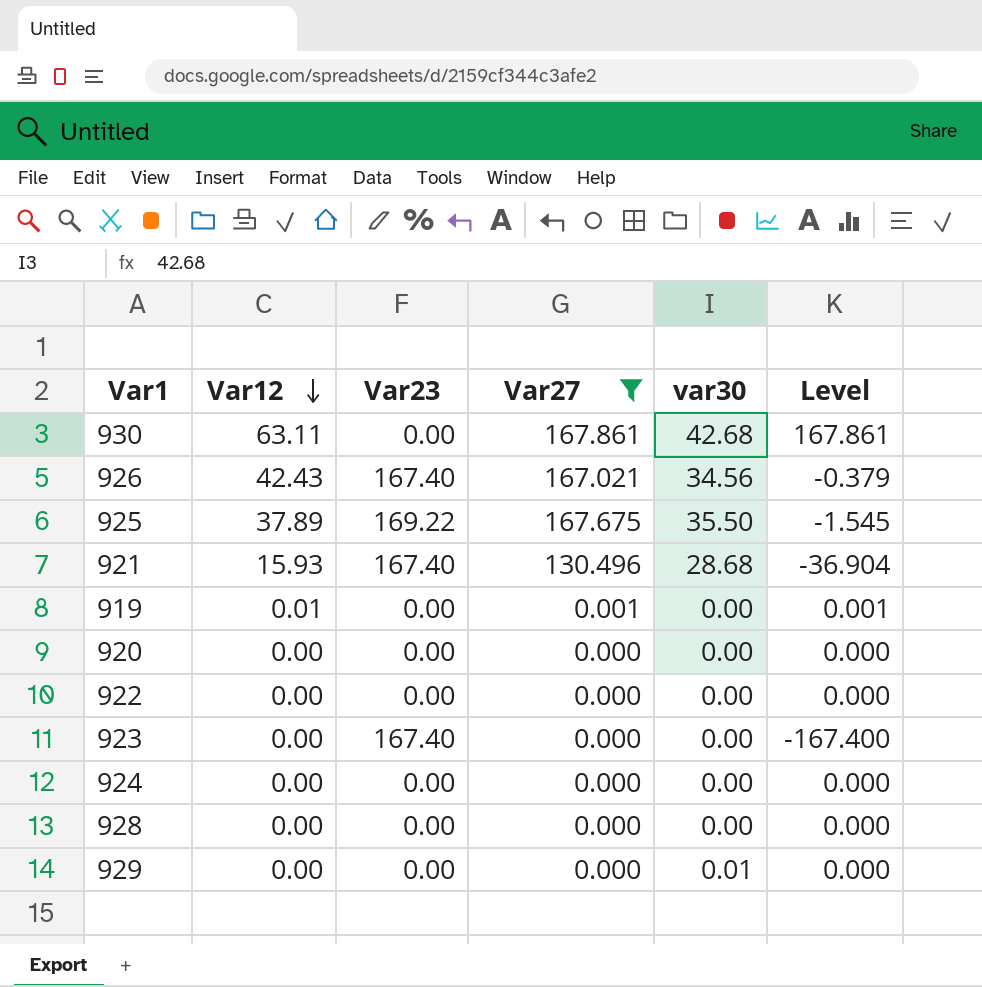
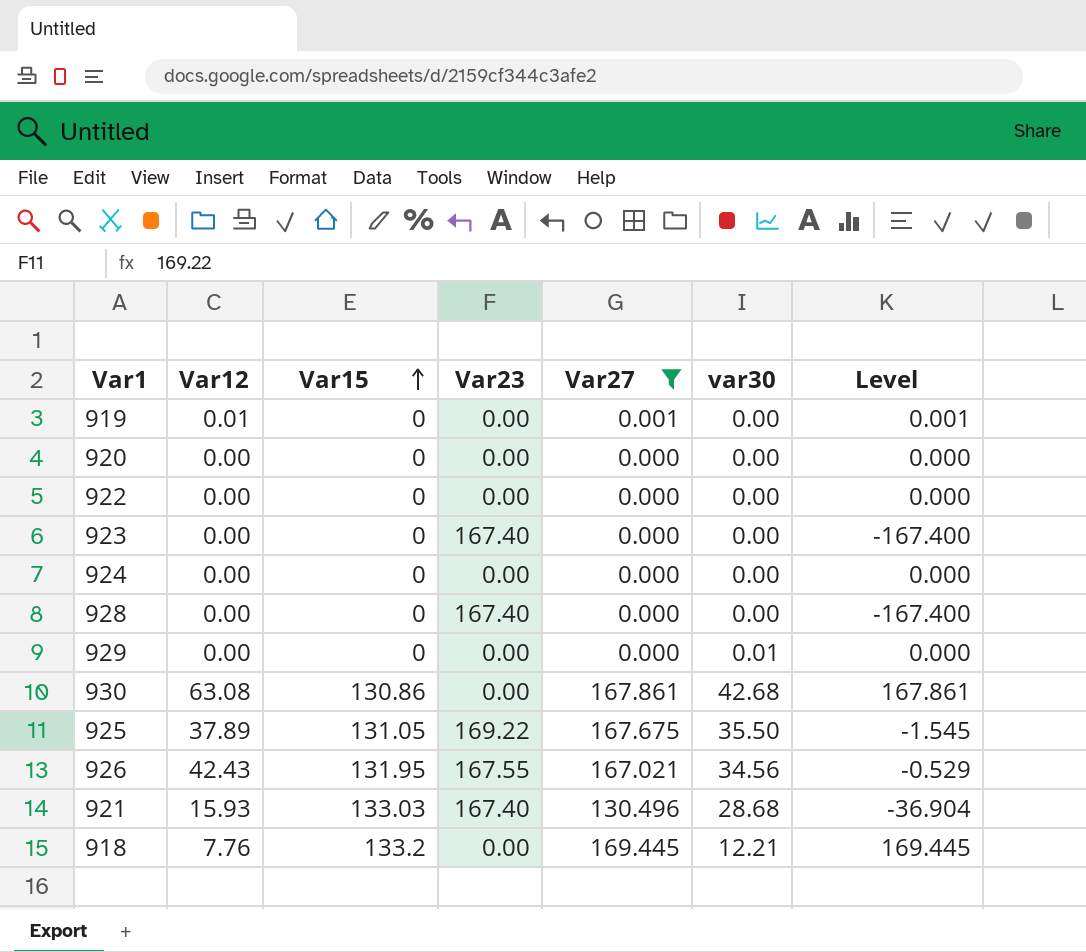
row order: Var12 descending -> Var15 ascending
column Var15 | position: none -> 3
928 | Var23: 0.00 -> 167.40
928 | Level: 0.000 -> -167.400
930 | Var12: 63.11 -> 63.08
926 | Var23: 167.40 -> 167.55
926 | Level: -0.379 -> -0.529
row 918: none -> 7.76 | 133.2 | 0.00 | 169.445 | 12.21 | 169.445

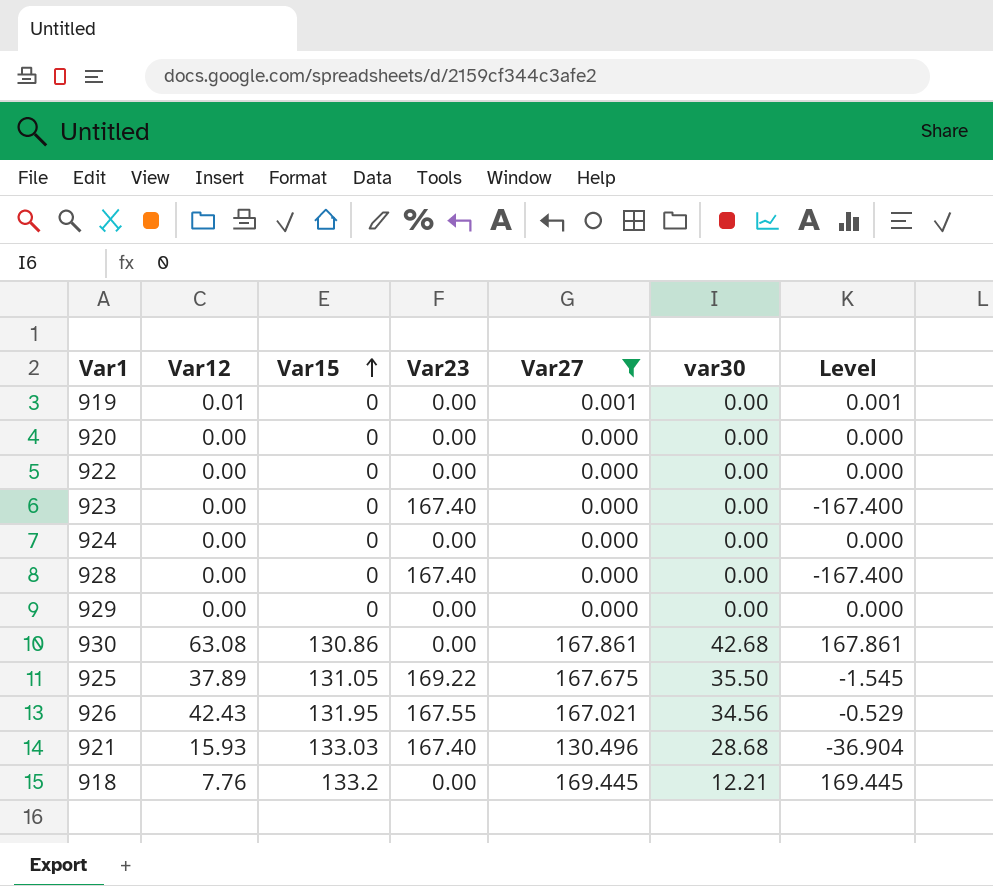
929 | var30: 0.01 -> 0.00

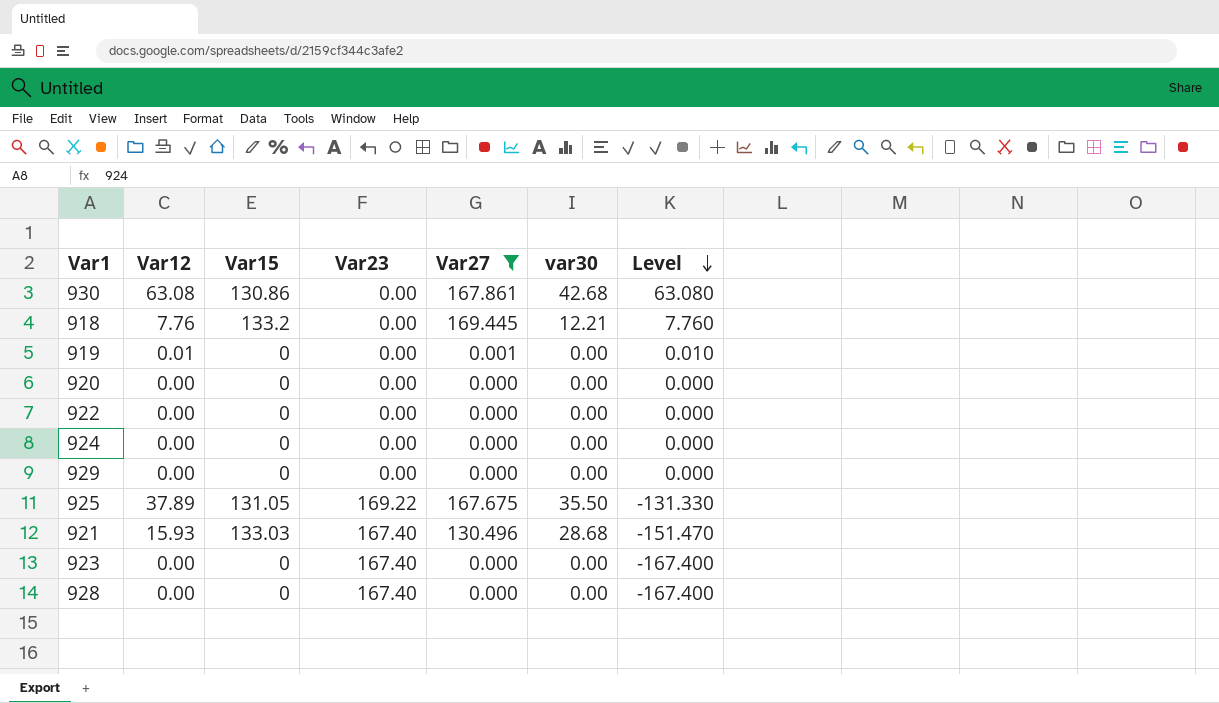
row order: Var15 ascending -> Level descending
column Level | formula: [Var27] - [Var23] -> [Var12] - [Var23]
row 926: 42.43 | 131.95 | 167.55 | 167.021 | 34.56 | -0.529 -> none

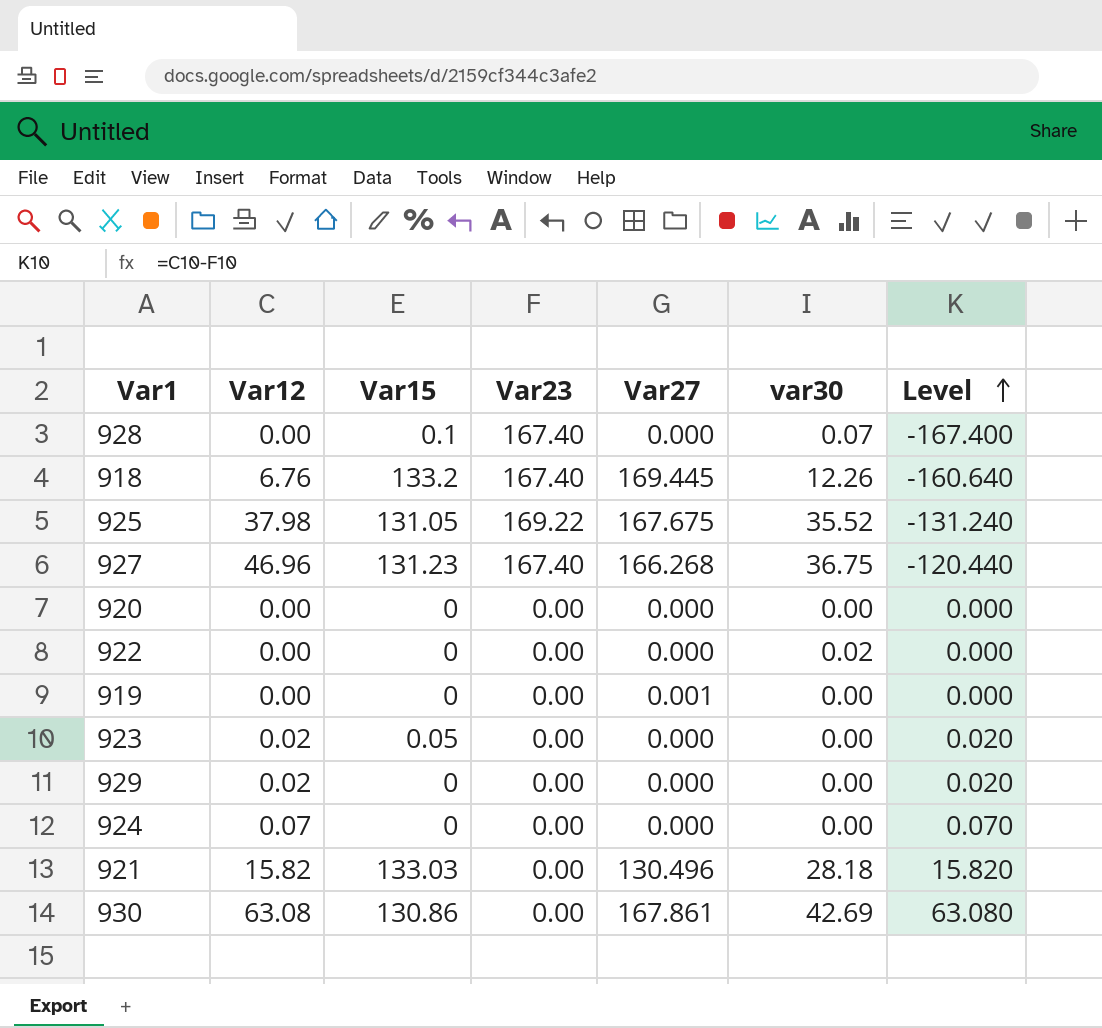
filter: Var27 != 166.268 -> none
row order: Level descending -> Level ascending
928 | Var15: 0 -> 0.1
928 | var30: 0.00 -> 0.07
918 | Var12: 7.76 -> 6.76
918 | Var23: 0.00 -> 167.40
918 | var30: 12.21 -> 12.26
918 | Level: 7.760 -> -160.640
925 | Var12: 37.89 -> 37.98
925 | var30: 35.50 -> 35.52
925 | Level: -131.330 -> -131.240
922 | var30: 0.00 -> 0.02
919 | Var12: 0.01 -> 0.00
919 | Level: 0.010 -> 0.000
923 | Var12: 0.00 -> 0.02
923 | Var15: 0 -> 0.05
923 | Var23: 167.40 -> 0.00
923 | Level: -167.400 -> 0.020
929 | Var12: 0.00 -> 0.02
929 | Level: 0.000 -> 0.020
924 | Var12: 0.00 -> 0.07
924 | Level: 0.000 -> 0.070
921 | Var12: 15.93 -> 15.82
921 | Var23: 167.40 -> 0.00
921 | var30: 28.68 -> 28.18
921 | Level: -151.470 -> 15.820
930 | var30: 42.68 -> 42.69

